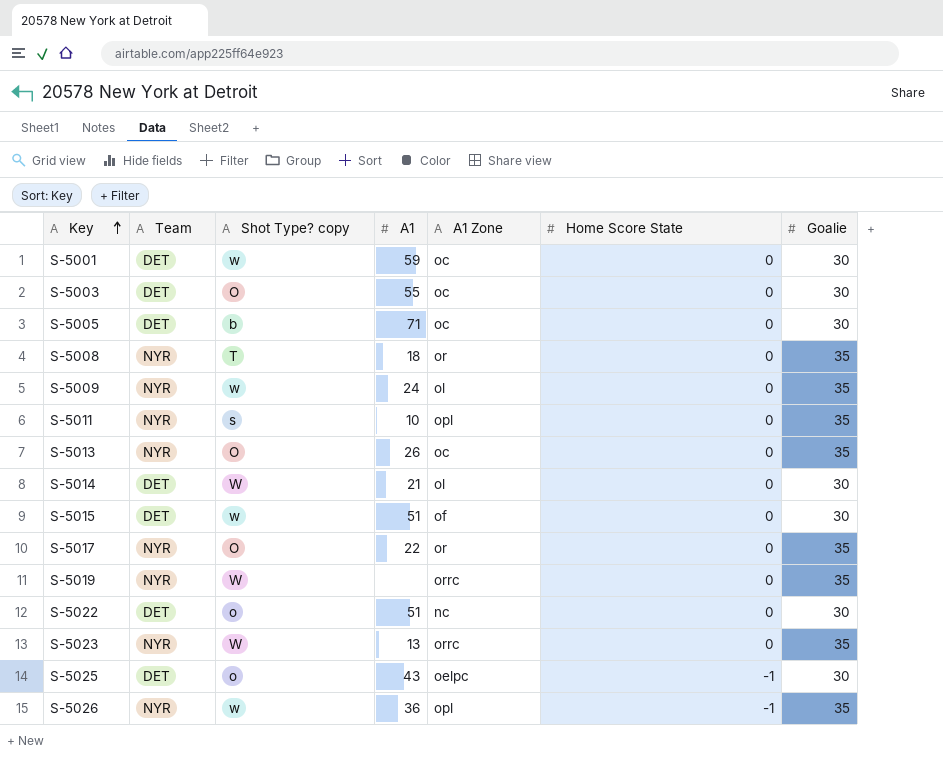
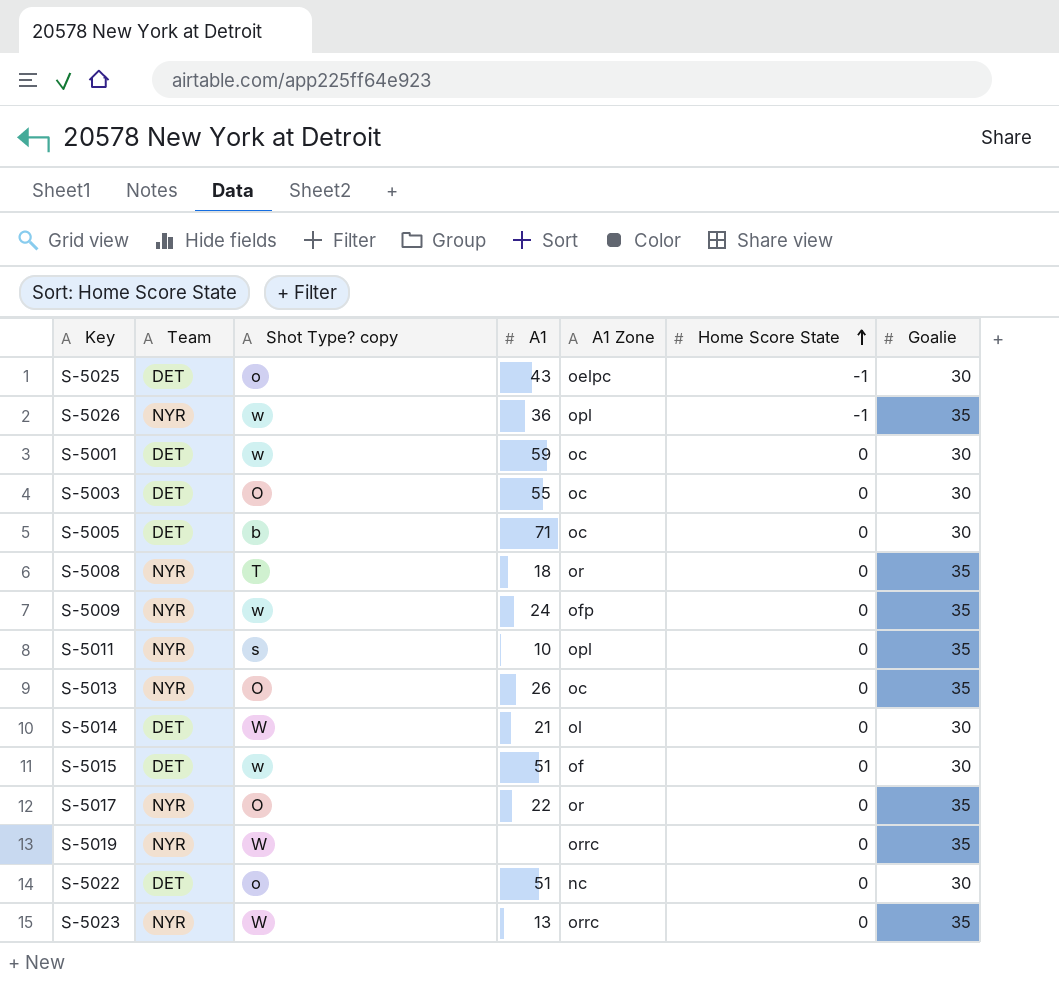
row order: Key ascending -> Home Score State ascending
S-5009 | A1 Zone: ol -> ofp

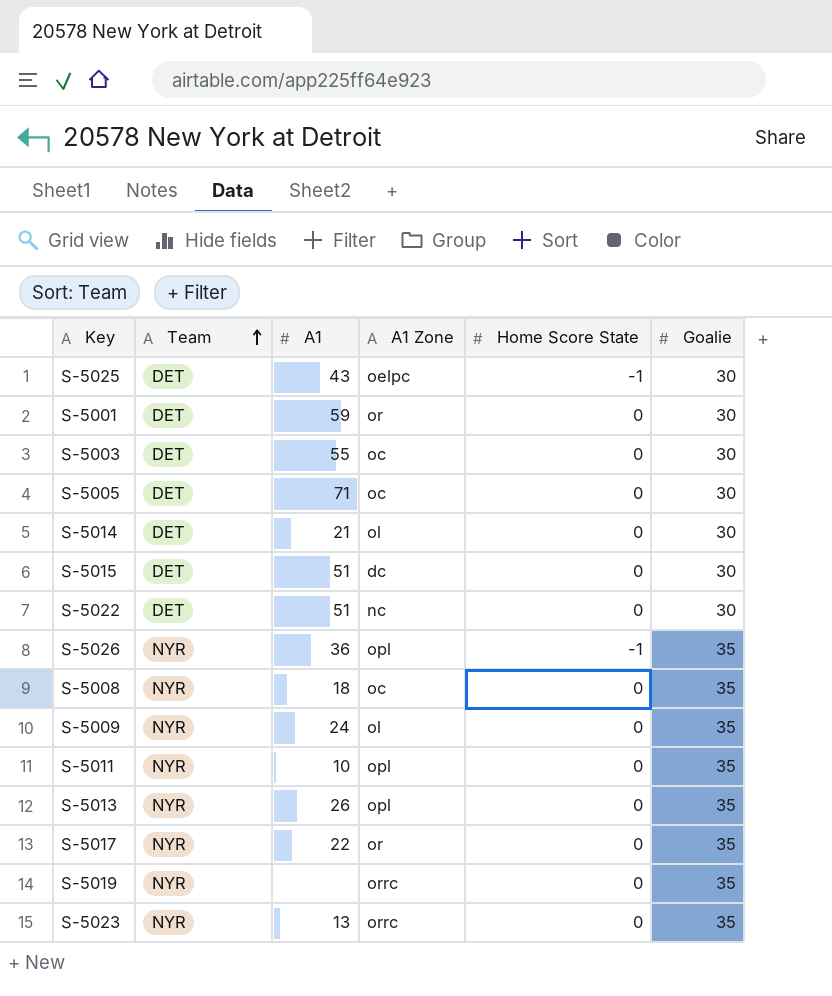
row order: Home Score State ascending -> Team ascending
column Shot Type? copy | position: 3 -> none
S-5001 | A1 Zone: oc -> or
S-5015 | A1 Zone: of -> dc
S-5008 | A1 Zone: or -> oc
S-5009 | A1 Zone: ofp -> ol
S-5013 | A1 Zone: oc -> opl

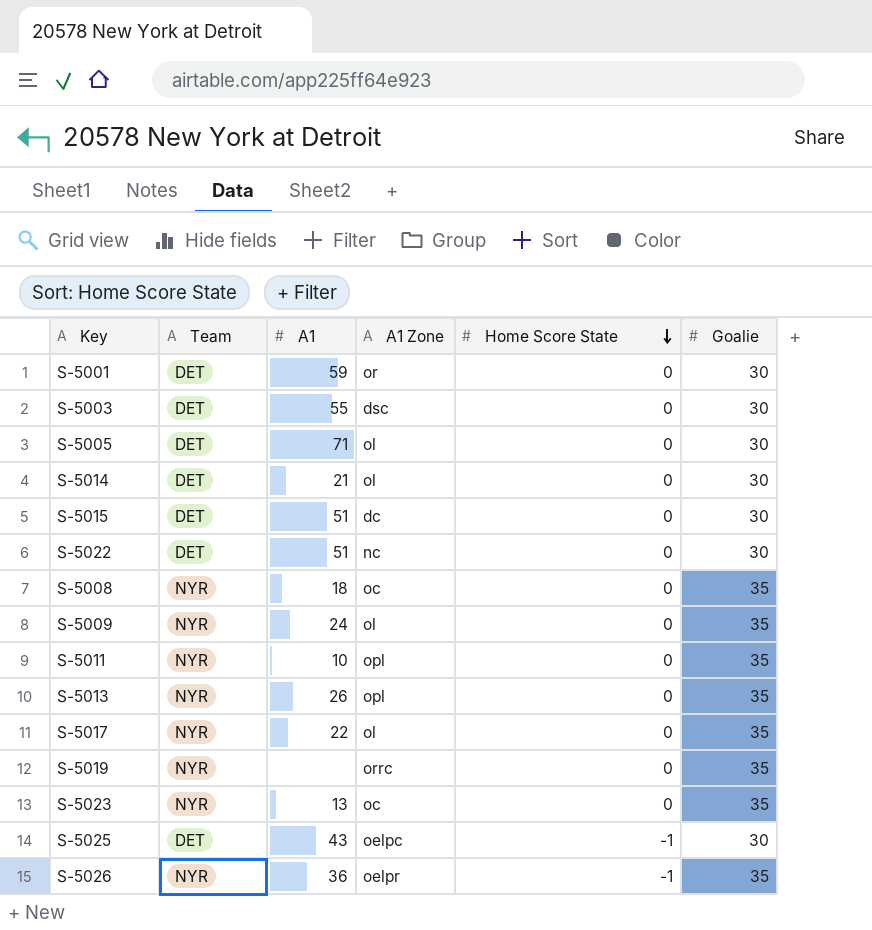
row order: Team ascending -> Home Score State descending
S-5003 | A1 Zone: oc -> dsc
S-5005 | A1 Zone: oc -> ol
S-5017 | A1 Zone: or -> ol
S-5023 | A1 Zone: orrc -> oc
S-5026 | A1 Zone: opl -> oelpr

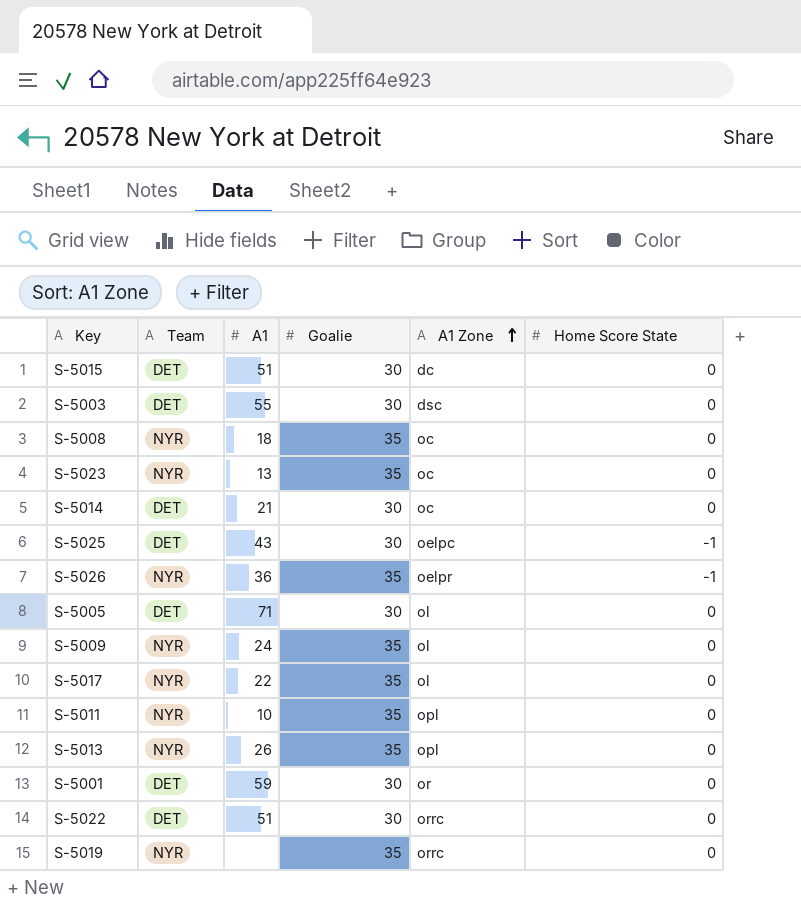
row order: Home Score State descending -> A1 Zone ascending
column Goalie | position: 6 -> 4
S-5014 | A1 Zone: ol -> oc
S-5022 | A1 Zone: nc -> orrc

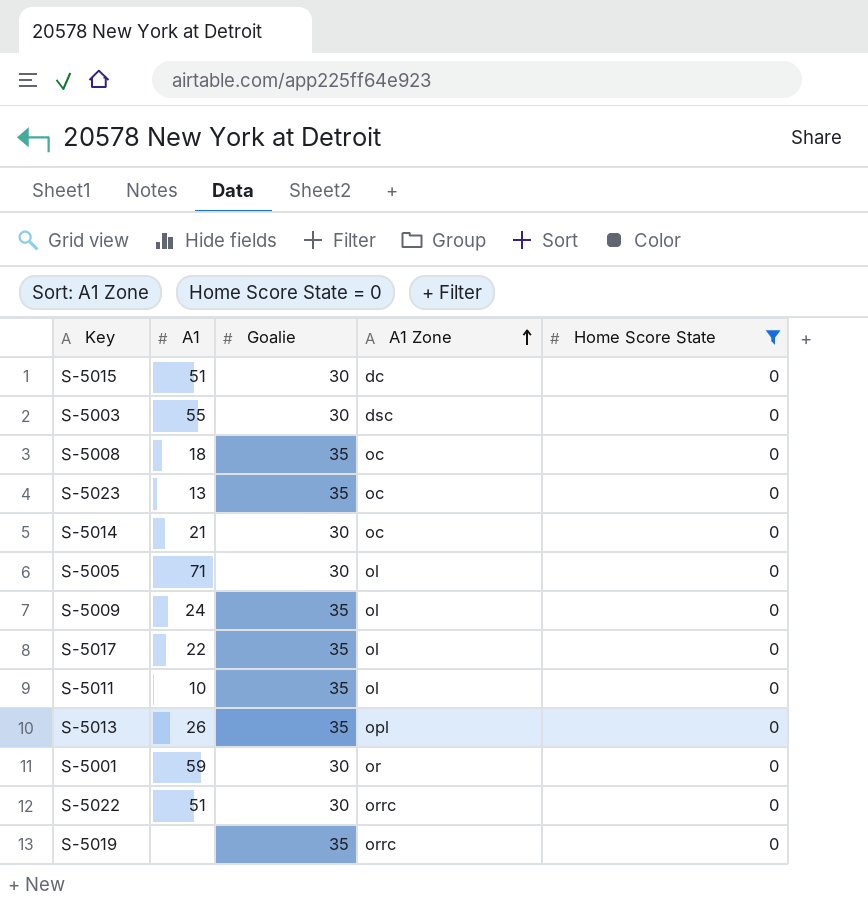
filter: none -> Home Score State = 0
column Team | position: 2 -> none
S-5011 | A1 Zone: opl -> ol

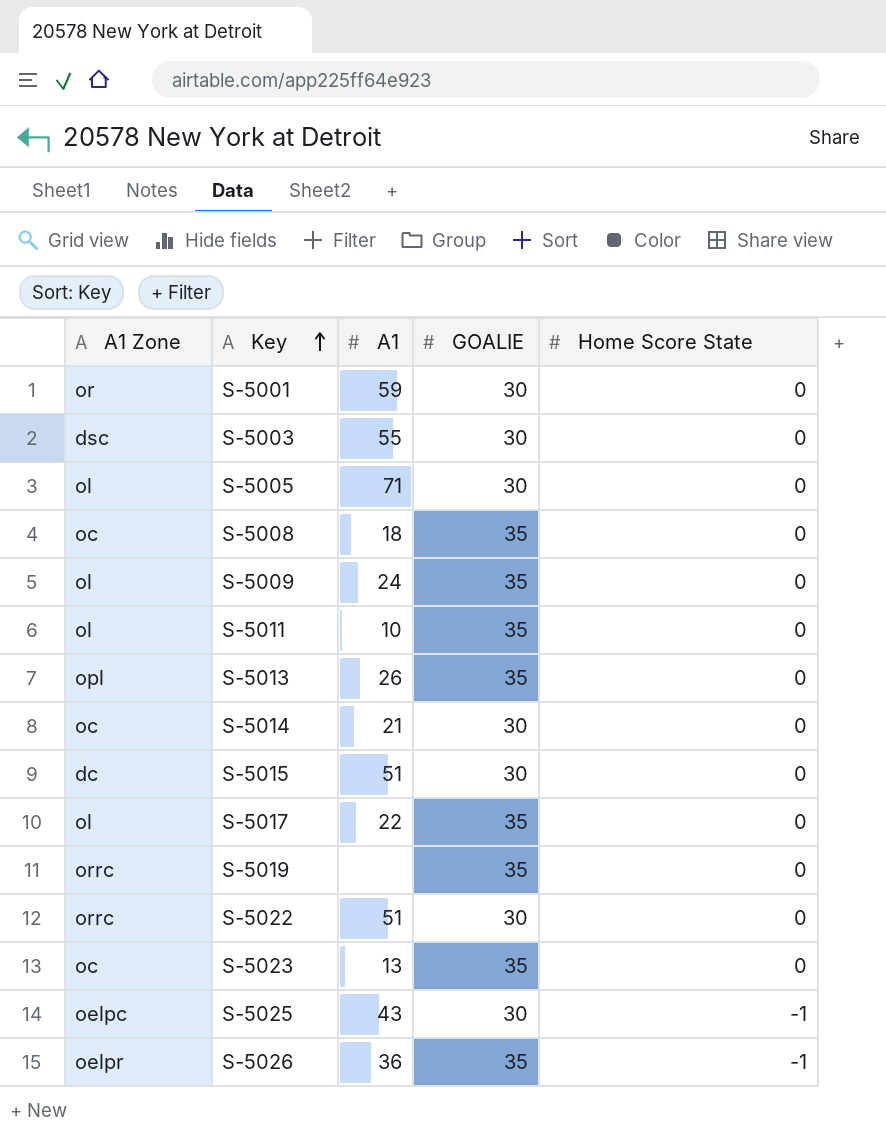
filter: Home Score State = 0 -> none
row order: A1 Zone ascending -> Key ascending
column A1 Zone | position: 4 -> 1
column name: Goalie -> GOALIE

